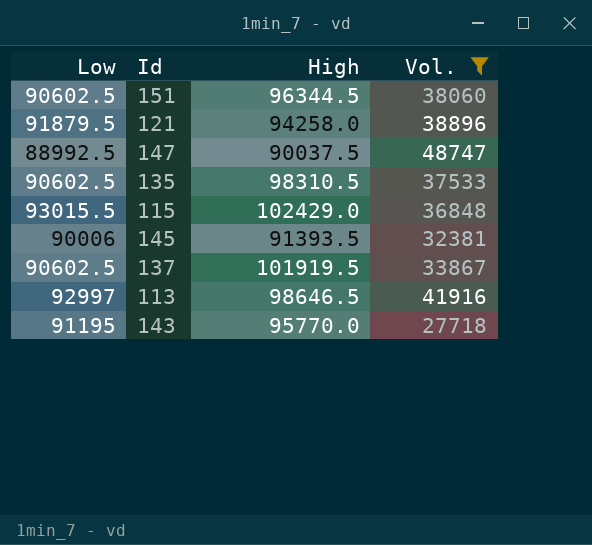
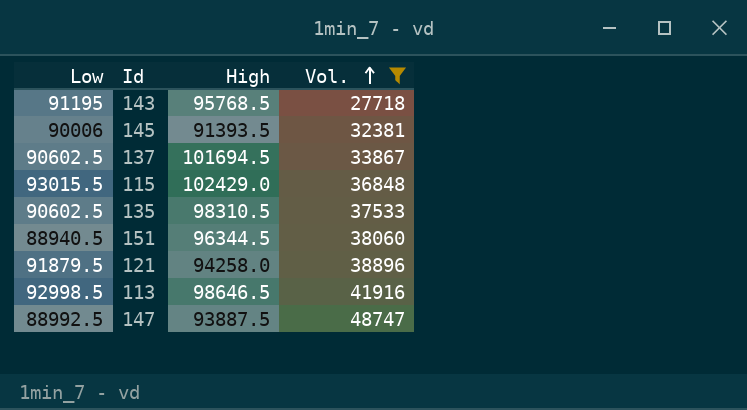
row order: none -> Vol. ascending
143 | High: 95770.0 -> 95768.5
137 | High: 101919.5 -> 101694.5
151 | Low: 90602.5 -> 88940.5
113 | Low: 92997 -> 92998.5
147 | High: 90037.5 -> 93887.5

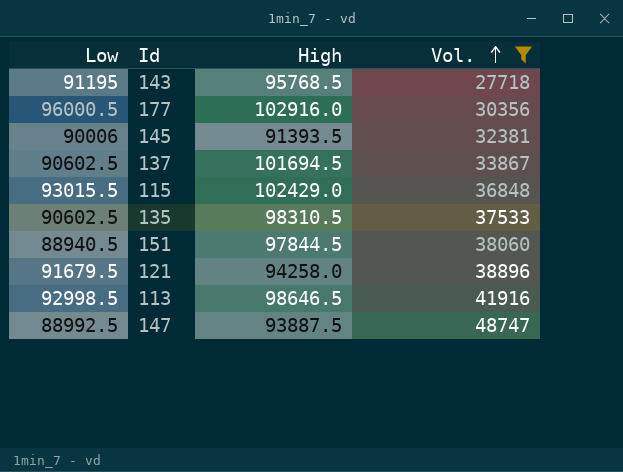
row 177: none -> 96000.5 | 102916.0 | 30356
151 | High: 96344.5 -> 97844.5
121 | Low: 91879.5 -> 91679.5

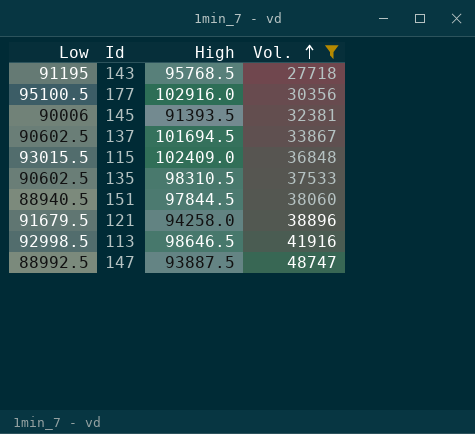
177 | Low: 96000.5 -> 95100.5
115 | High: 102429.0 -> 102409.0

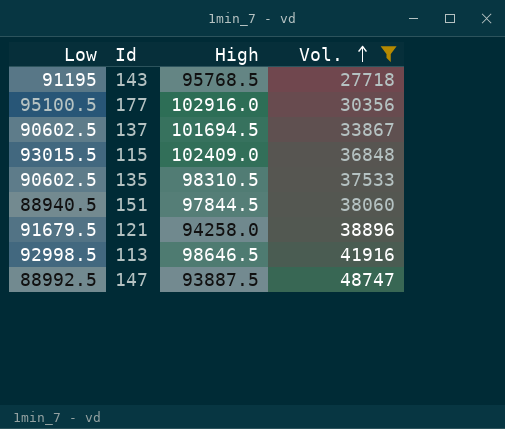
row 145: 90006 | 91393.5 | 32381 -> none

